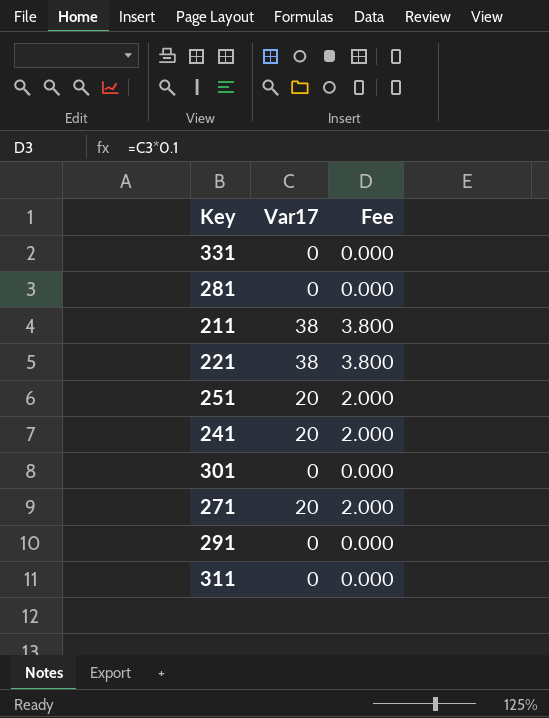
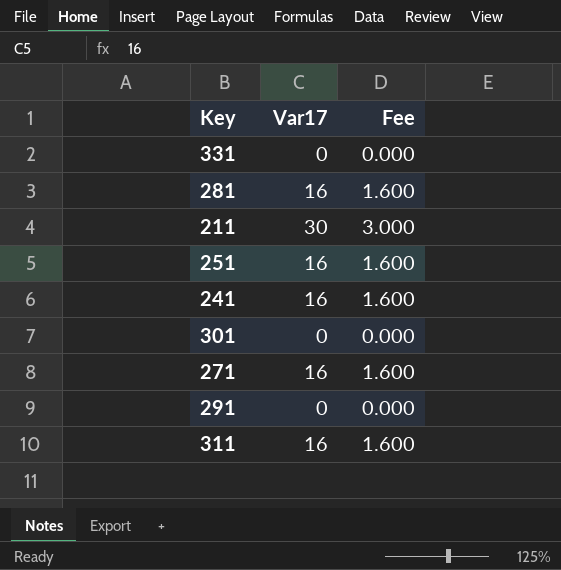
row 221: 38 | 3.800 -> none
281 | Var17: 0 -> 16
281 | Fee: 0.000 -> 1.600
211 | Var17: 38 -> 30
211 | Fee: 3.800 -> 3.000
251 | Var17: 20 -> 16
251 | Fee: 2.000 -> 1.600
241 | Var17: 20 -> 16
241 | Fee: 2.000 -> 1.600
271 | Var17: 20 -> 16
271 | Fee: 2.000 -> 1.600
311 | Var17: 0 -> 16
311 | Fee: 0.000 -> 1.600

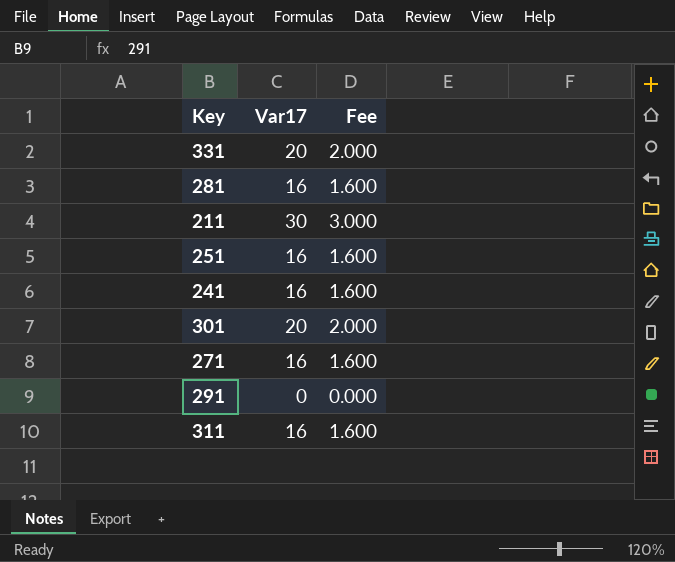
331 | Var17: 0 -> 20
331 | Fee: 0.000 -> 2.000
301 | Var17: 0 -> 20
301 | Fee: 0.000 -> 2.000

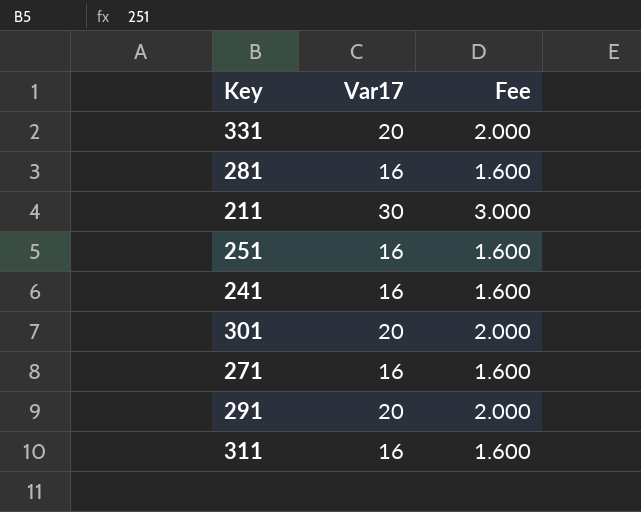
291 | Var17: 0 -> 20
291 | Fee: 0.000 -> 2.000

